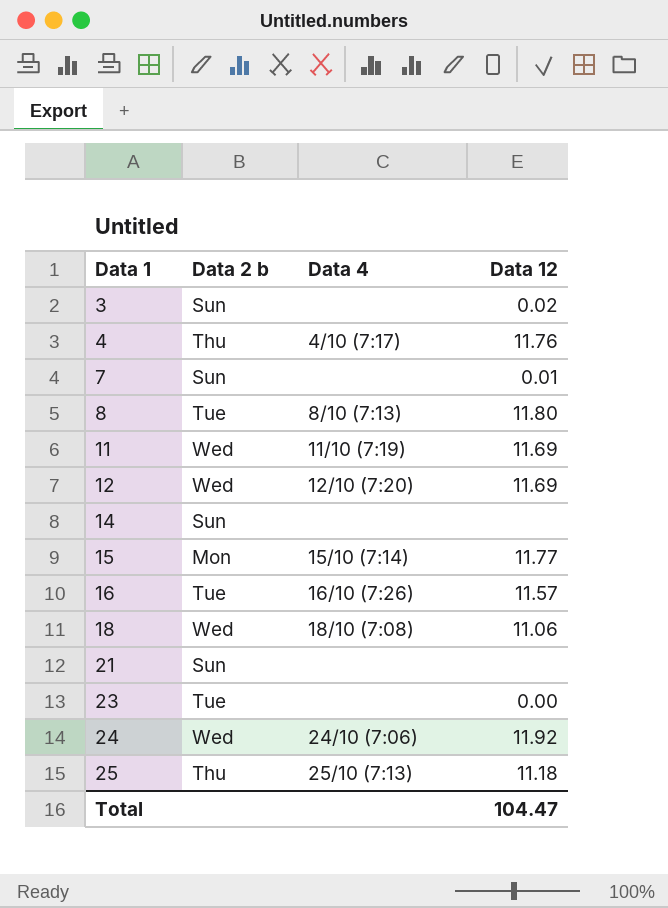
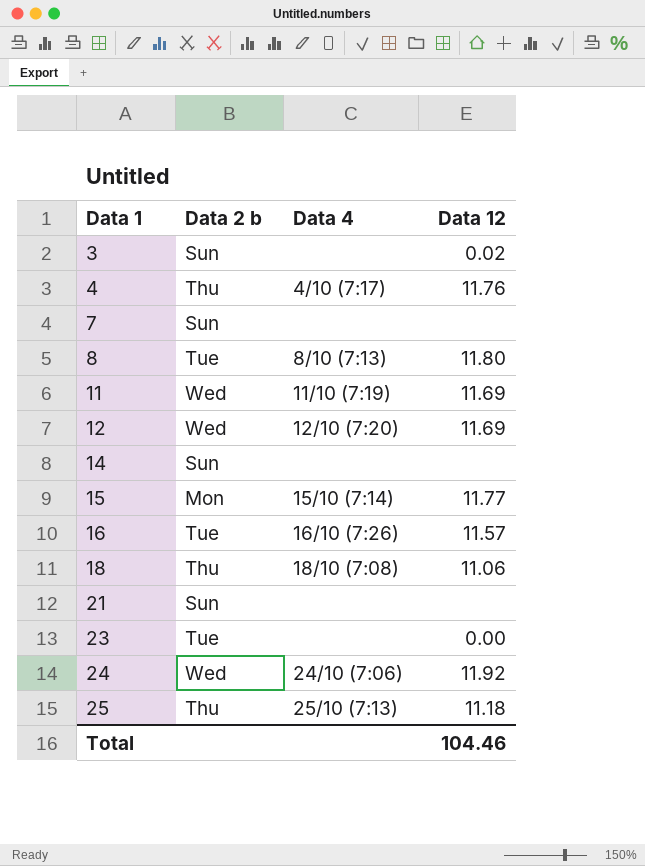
7 | Data 12: 0.01 -> none
18 | Data 2 b: Wed -> Thu
Total | Data 12: 104.47 -> 104.46

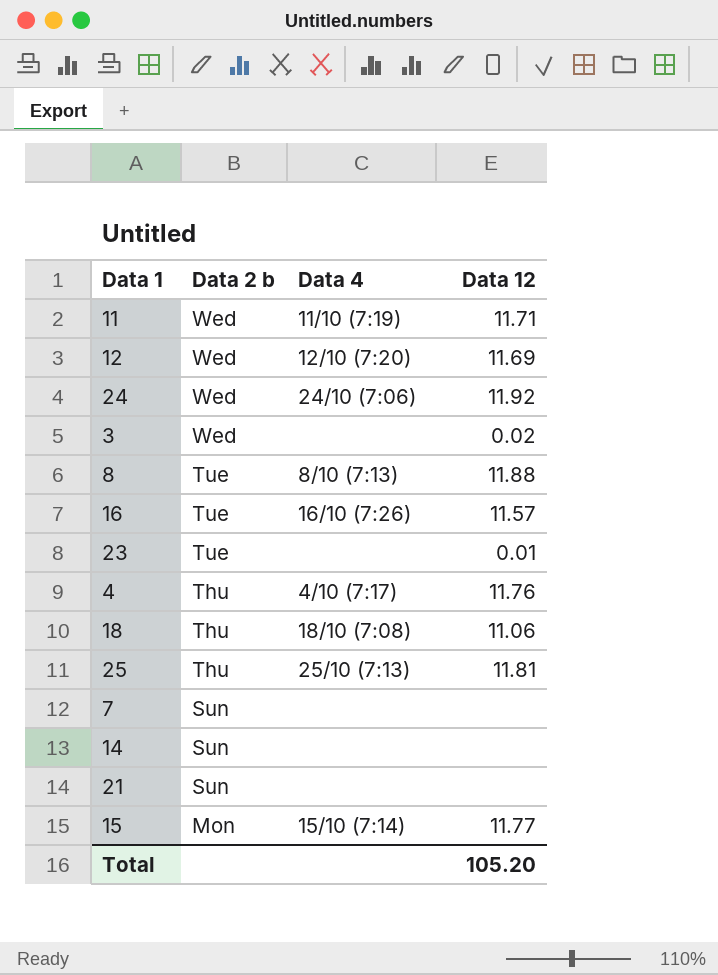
row order: Data 1 ascending -> Data 2 b descending
11 | Data 12: 11.69 -> 11.71
3 | Data 2 b: Sun -> Wed
8 | Data 12: 11.80 -> 11.88
23 | Data 12: 0.00 -> 0.01
25 | Data 12: 11.18 -> 11.81
Total | Data 12: 104.46 -> 105.20

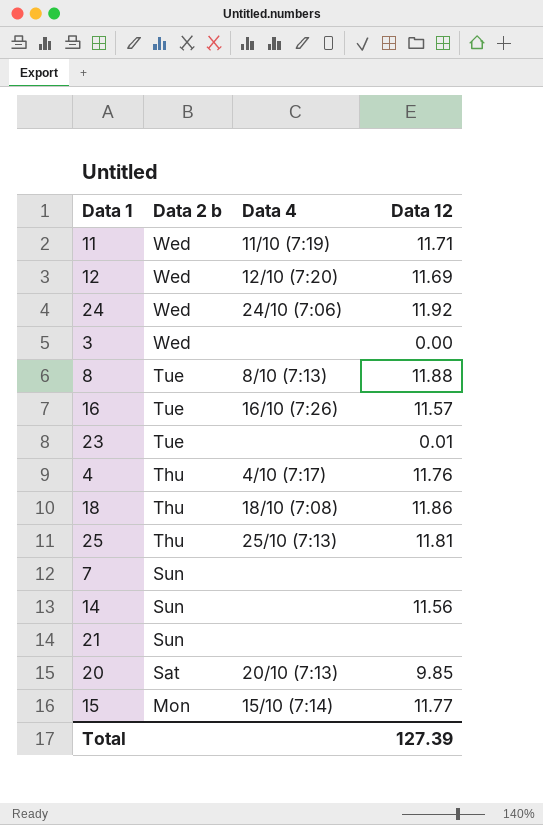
3 | Data 12: 0.02 -> 0.00
18 | Data 12: 11.06 -> 11.86
14 | Data 12: none -> 11.56
row 20: none -> Sat | 20/10 (7:13) | 9.85
Total | Data 12: 105.20 -> 127.39

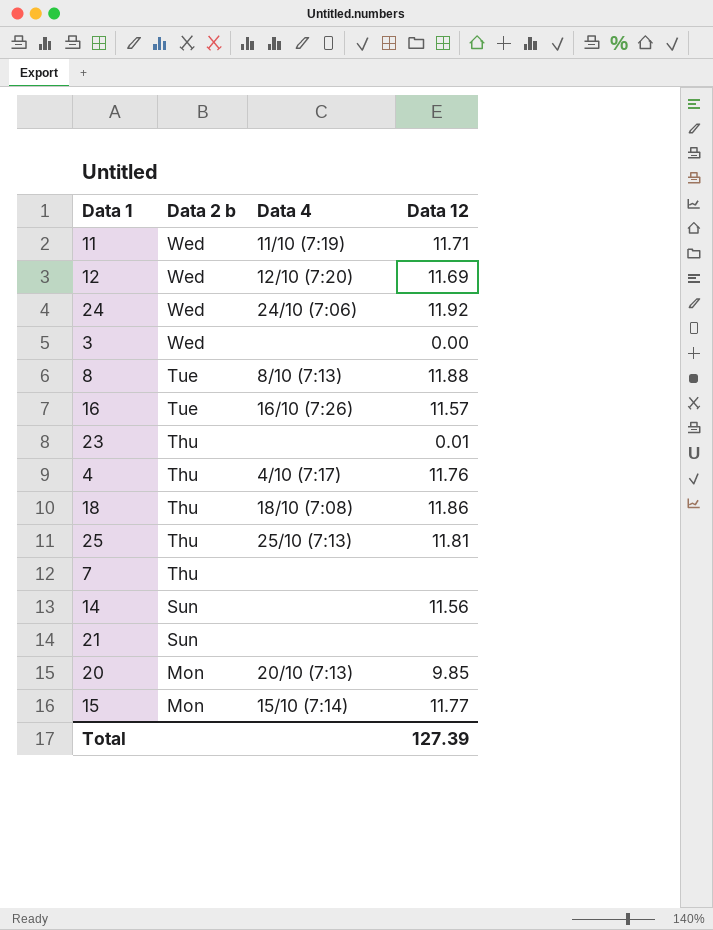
23 | Data 2 b: Tue -> Thu
7 | Data 2 b: Sun -> Thu
20 | Data 2 b: Sat -> Mon

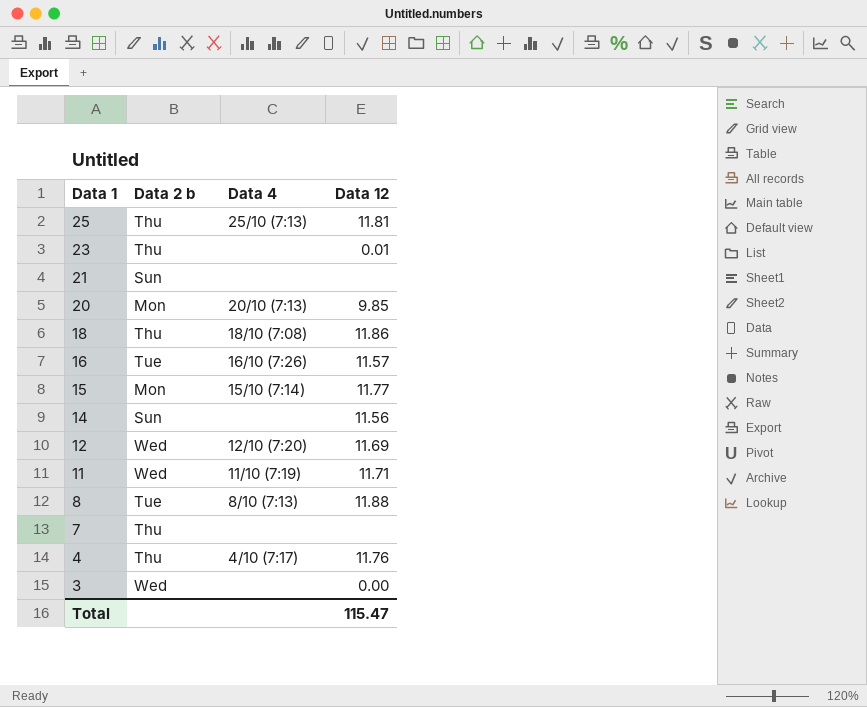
row order: Data 2 b descending -> Data 1 descending
row 24: Wed | 24/10 (7:06) | 11.92 -> none
Total | Data 12: 127.39 -> 115.47

